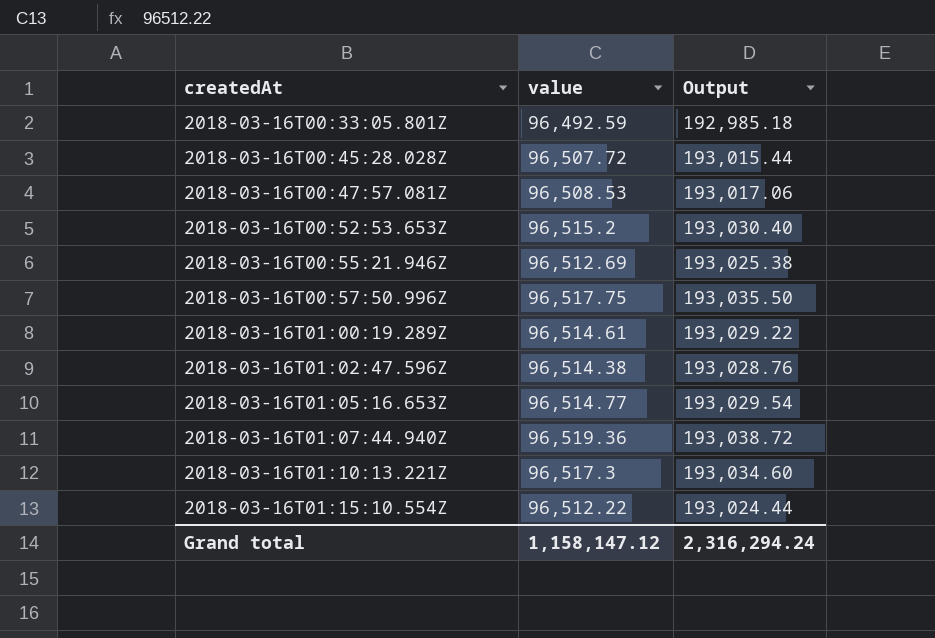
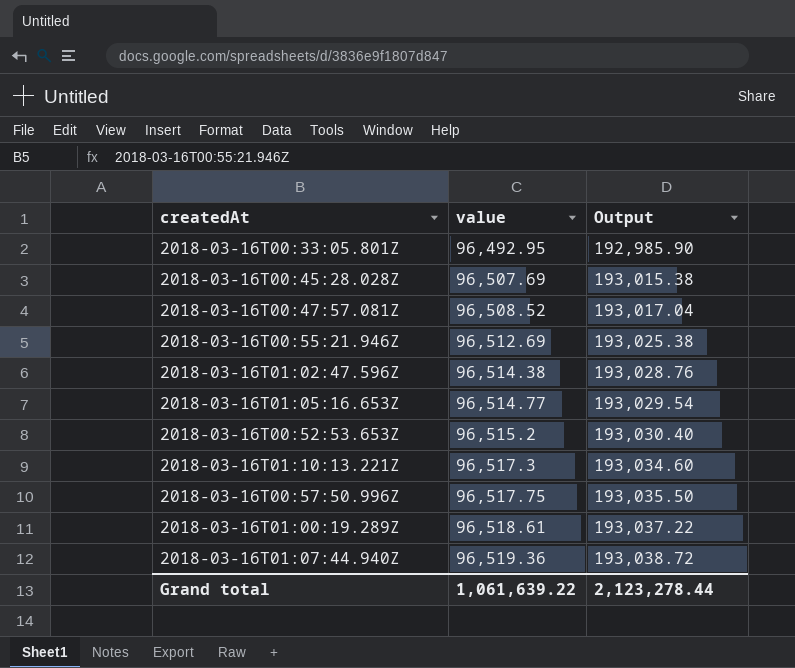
row order: createdAt ascending -> value ascending
row 2018-03-16T01:15:10.554Z: 96,512.22 | 193,024.44 -> none
2018-03-16T00:33:05.801Z | value: 96,492.59 -> 96,492.95
2018-03-16T00:33:05.801Z | Output: 192,985.18 -> 192,985.90
2018-03-16T00:45:28.028Z | value: 96,507.72 -> 96,507.69
2018-03-16T00:45:28.028Z | Output: 193,015.44 -> 193,015.38
2018-03-16T00:47:57.081Z | value: 96,508.53 -> 96,508.52
2018-03-16T00:47:57.081Z | Output: 193,017.06 -> 193,017.04
2018-03-16T01:00:19.289Z | value: 96,514.61 -> 96,518.61
2018-03-16T01:00:19.289Z | Output: 193,029.22 -> 193,037.22
Grand total | value: 1,158,147.12 -> 1,061,639.22
Grand total | Output: 2,316,294.24 -> 2,123,278.44

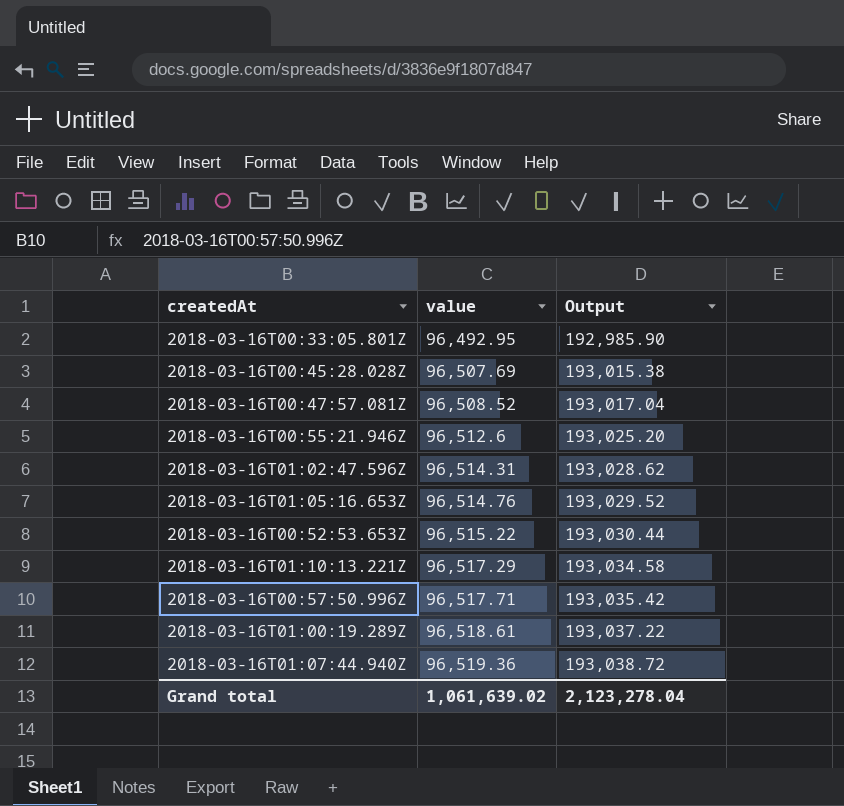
2018-03-16T00:55:21.946Z | value: 96,512.69 -> 96,512.6
2018-03-16T00:55:21.946Z | Output: 193,025.38 -> 193,025.20
2018-03-16T01:02:47.596Z | value: 96,514.38 -> 96,514.31
2018-03-16T01:02:47.596Z | Output: 193,028.76 -> 193,028.62
2018-03-16T01:05:16.653Z | value: 96,514.77 -> 96,514.76
2018-03-16T01:05:16.653Z | Output: 193,029.54 -> 193,029.52
2018-03-16T00:52:53.653Z | value: 96,515.2 -> 96,515.22
2018-03-16T00:52:53.653Z | Output: 193,030.40 -> 193,030.44
2018-03-16T01:10:13.221Z | value: 96,517.3 -> 96,517.29
2018-03-16T01:10:13.221Z | Output: 193,034.60 -> 193,034.58
2018-03-16T00:57:50.996Z | value: 96,517.75 -> 96,517.71
2018-03-16T00:57:50.996Z | Output: 193,035.50 -> 193,035.42
Grand total | value: 1,061,639.22 -> 1,061,639.02
Grand total | Output: 2,123,278.44 -> 2,123,278.04

